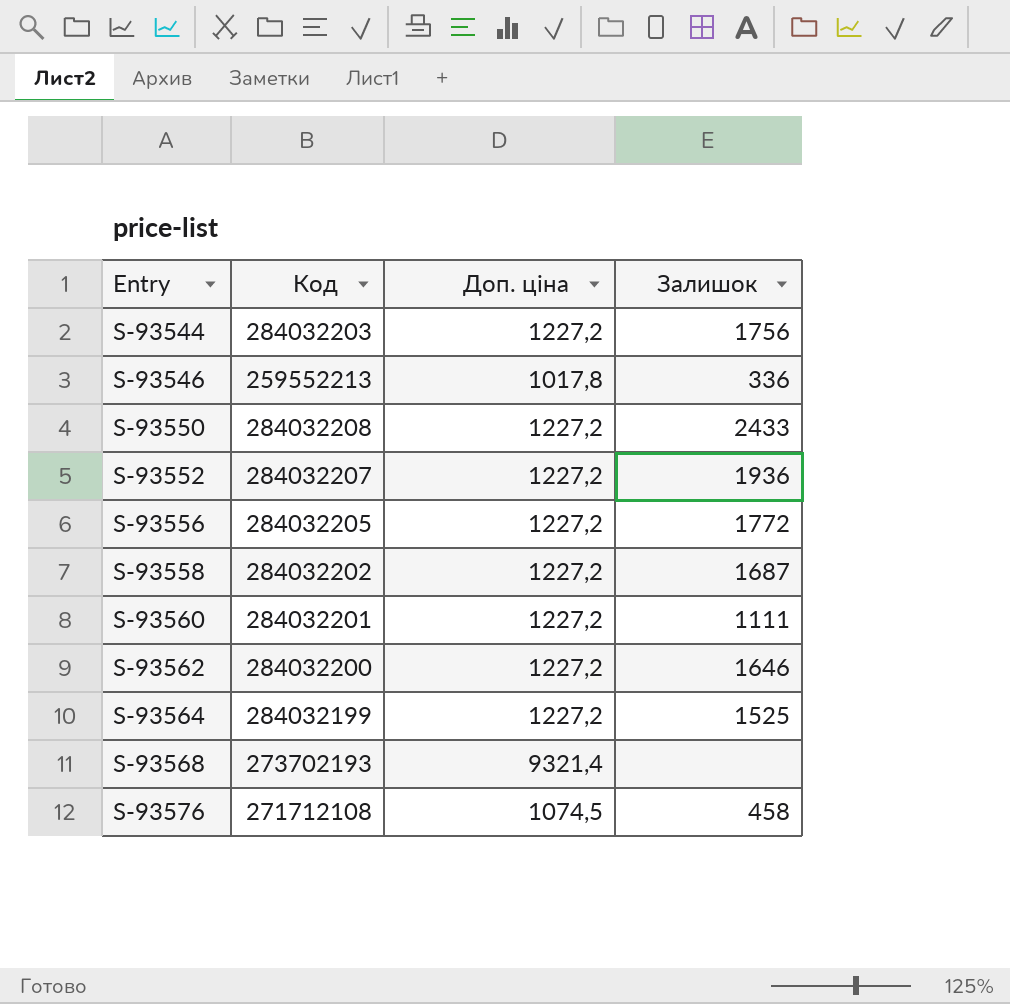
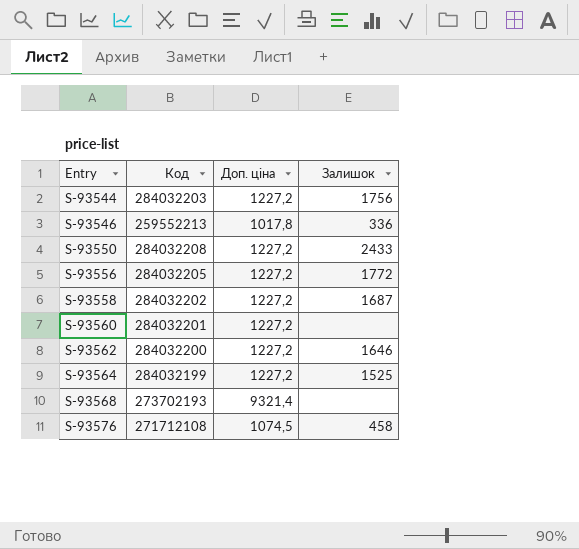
row S-93552: 284032207 | 1227,2 | 1936 -> none
S-93560 | Залишок: 1111 -> none

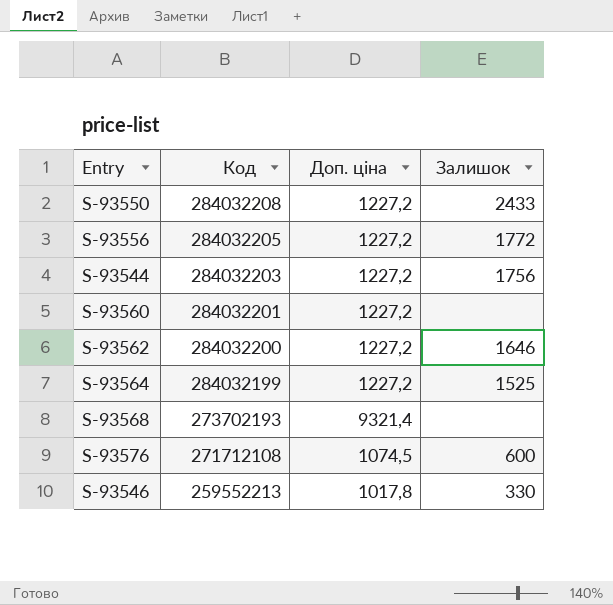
row order: Entry ascending -> Код descending
row S-93558: 284032202 | 1227,2 | 1687 -> none
S-93576 | Залишок: 458 -> 600
S-93546 | Залишок: 336 -> 330

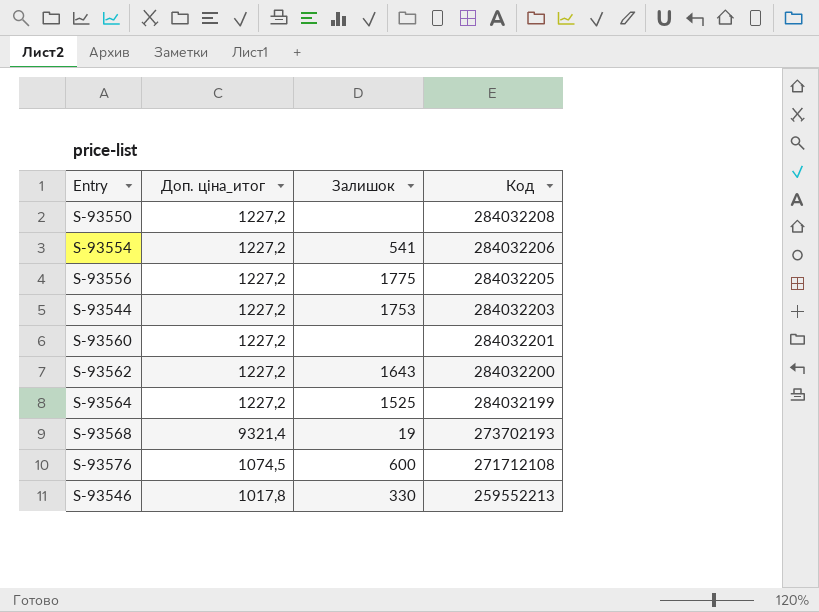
column name: Доп. ціна -> Доп. ціна_итог
column Код | position: 2 -> 4
S-93550 | Залишок: 2433 -> none
row S-93554: none -> 1227,2 | 541 | 284032206
S-93556 | Залишок: 1772 -> 1775
S-93544 | Залишок: 1756 -> 1753
S-93562 | Залишок: 1646 -> 1643
S-93568 | Залишок: none -> 19

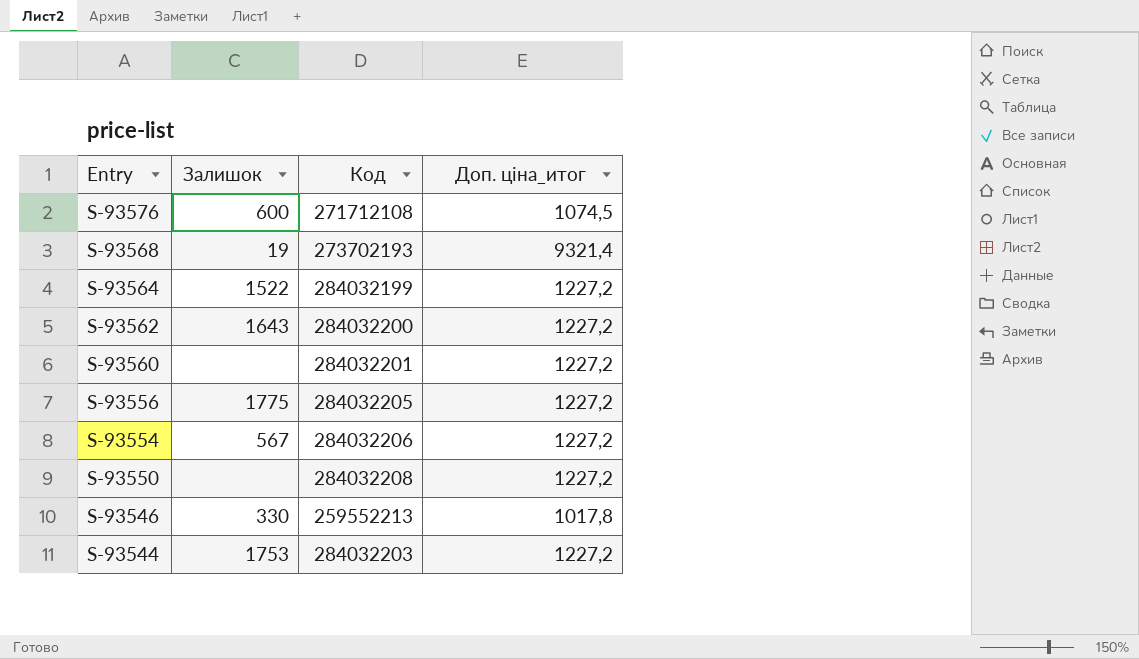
row order: Код descending -> Entry descending
column Доп. ціна_итог | position: 2 -> 4
S-93564 | Залишок: 1525 -> 1522
S-93554 | Залишок: 541 -> 567

